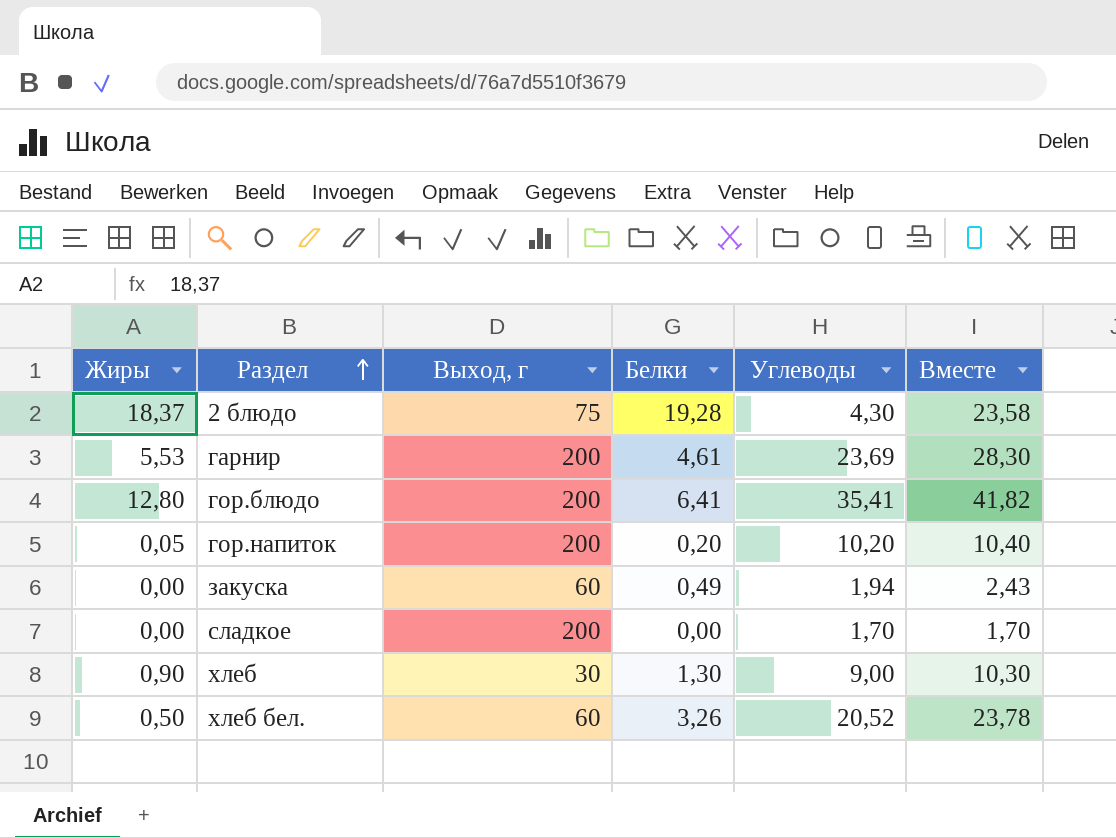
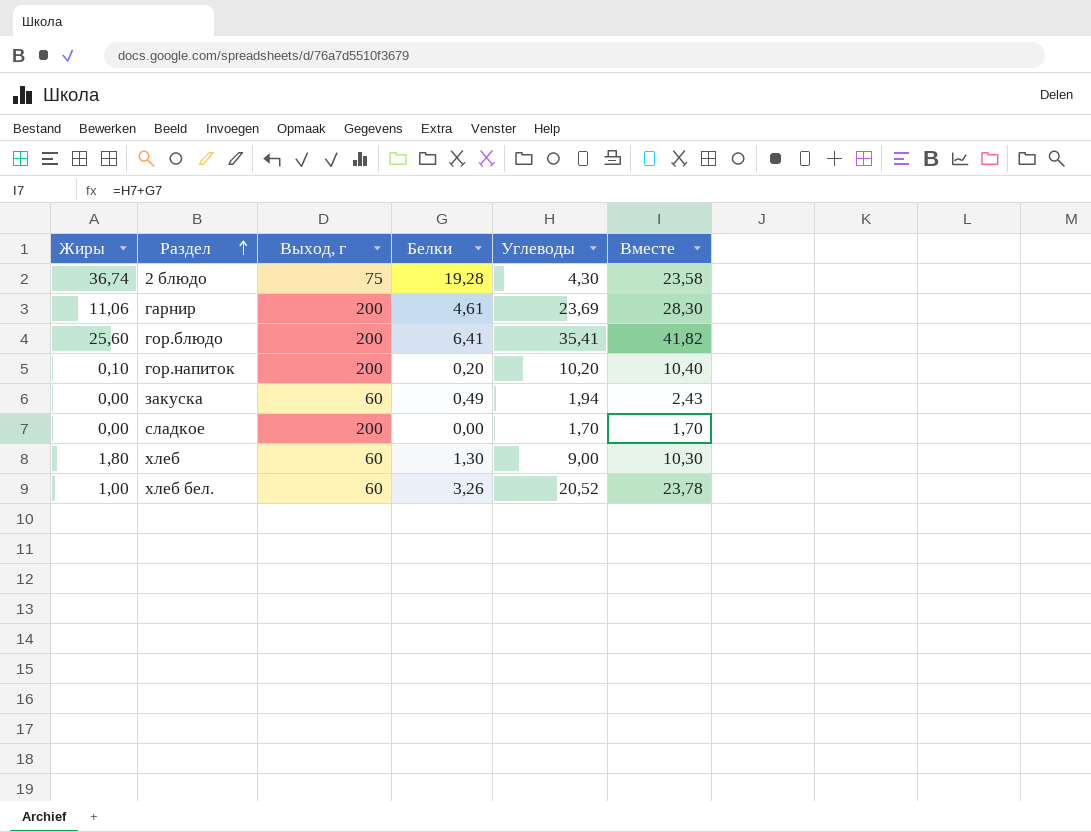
2 блюдо | Жиры: 18,37 -> 36,74
гарнир | Жиры: 5,53 -> 11,06
гор.блюдо | Жиры: 12,80 -> 25,60
гор.напиток | Жиры: 0,05 -> 0,10
хлеб | Жиры: 0,90 -> 1,80
хлеб | Выход, г: 30 -> 60
хлеб бел. | Жиры: 0,50 -> 1,00

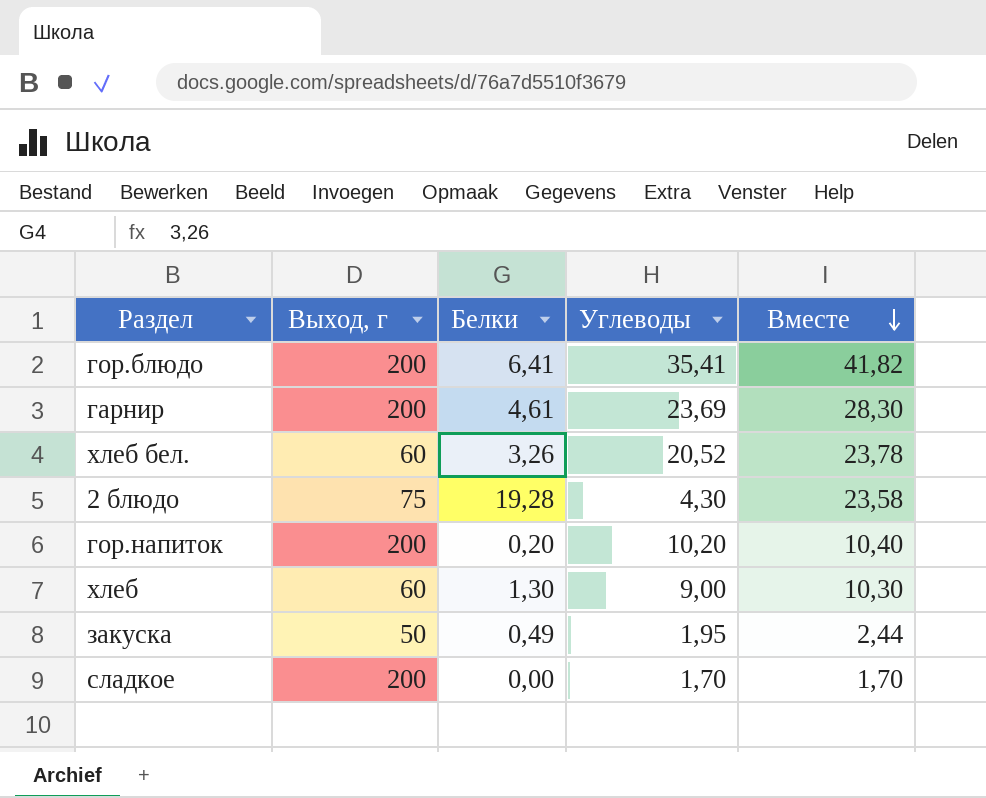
row order: Раздел ascending -> Вместе descending
column Жиры | position: 1 -> none
закуска | Выход, г: 60 -> 50
закуска | Углеводы: 1,94 -> 1,95
закуска | Вместе: 2,43 -> 2,44

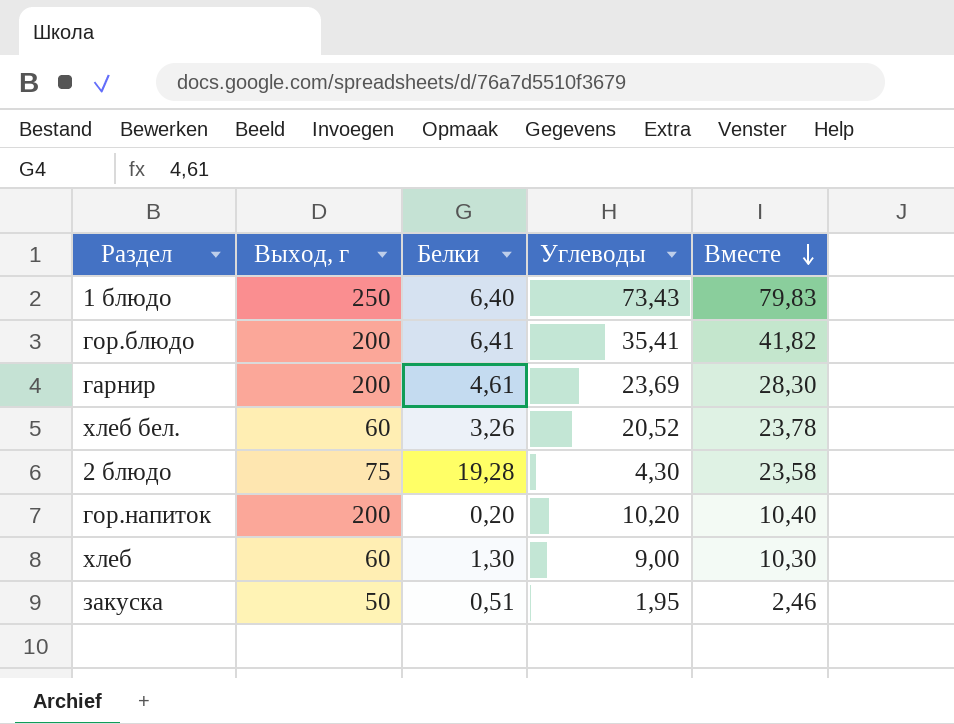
row сладкое: 200 | 0,00 | 1,70 | 1,70 -> none
row 1 блюдо: none -> 250 | 6,40 | 73,43 | 79,83
закуска | Белки: 0,49 -> 0,51
закуска | Вместе: 2,44 -> 2,46

